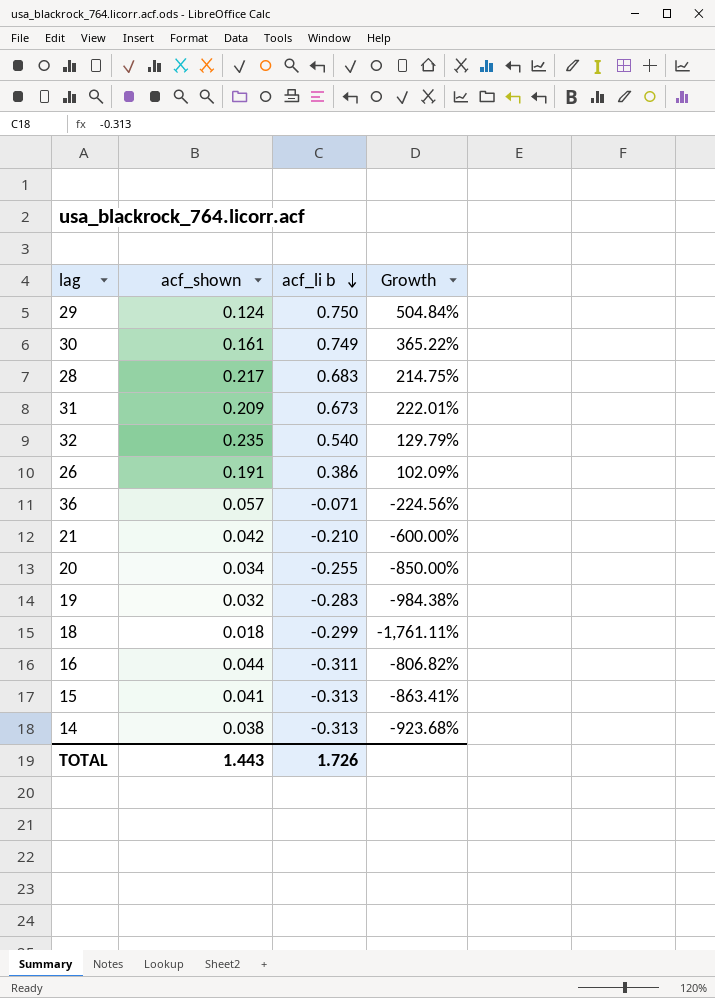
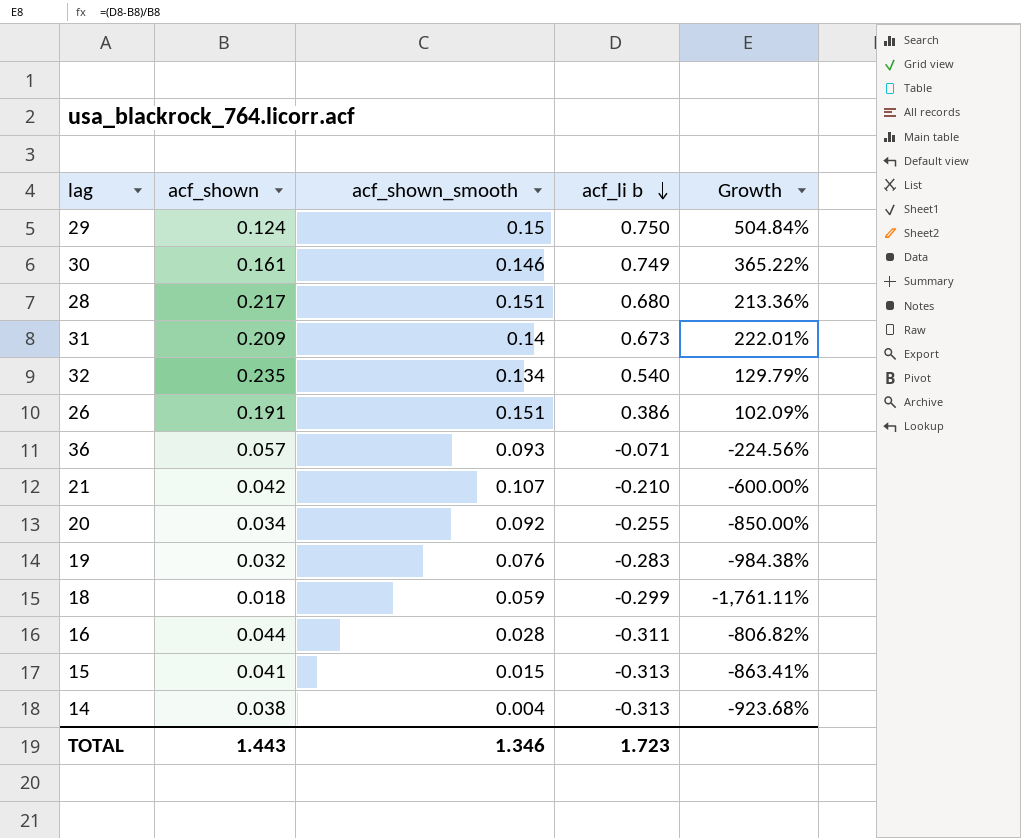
column acf_shown_smooth | position: none -> 3
28 | acf_li b: 0.683 -> 0.680
28 | Growth: 214.75% -> 213.36%
TOTAL | acf_li b: 1.726 -> 1.723

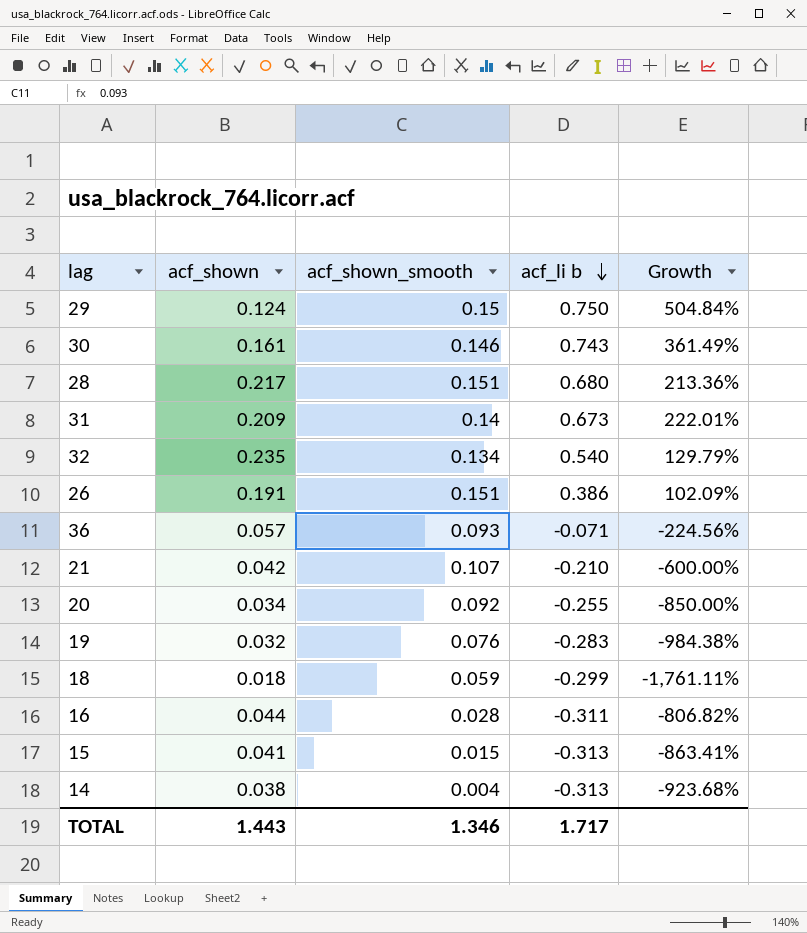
30 | acf_li b: 0.749 -> 0.743
30 | Growth: 365.22% -> 361.49%
TOTAL | acf_li b: 1.723 -> 1.717

